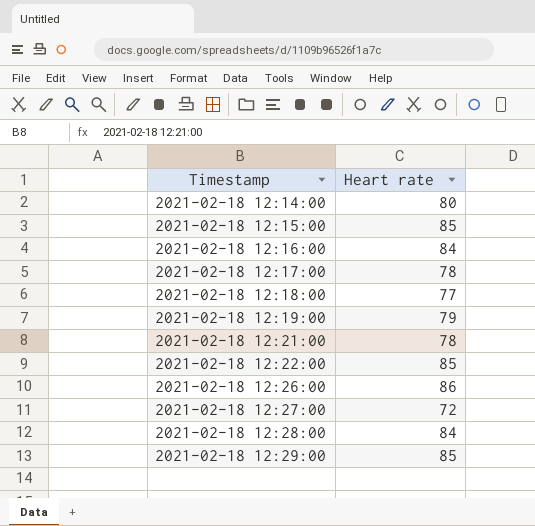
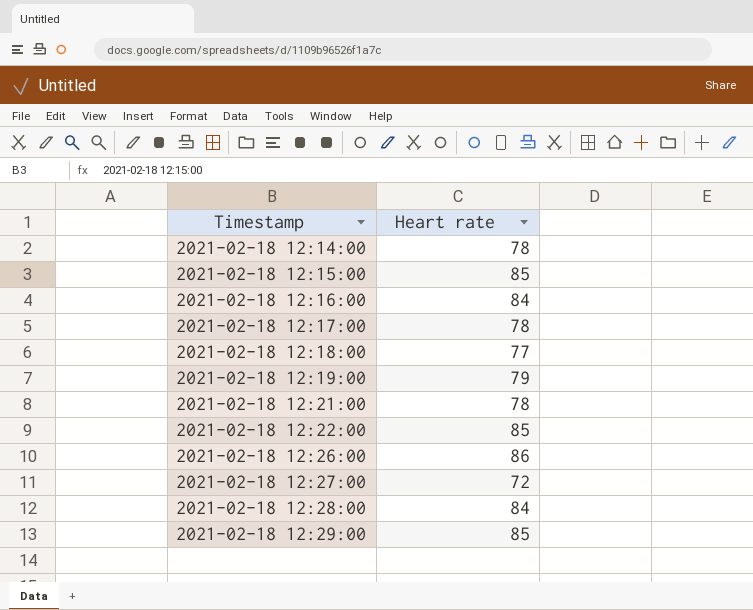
2021-02-18 12:14:00 | Heart rate: 80 -> 78

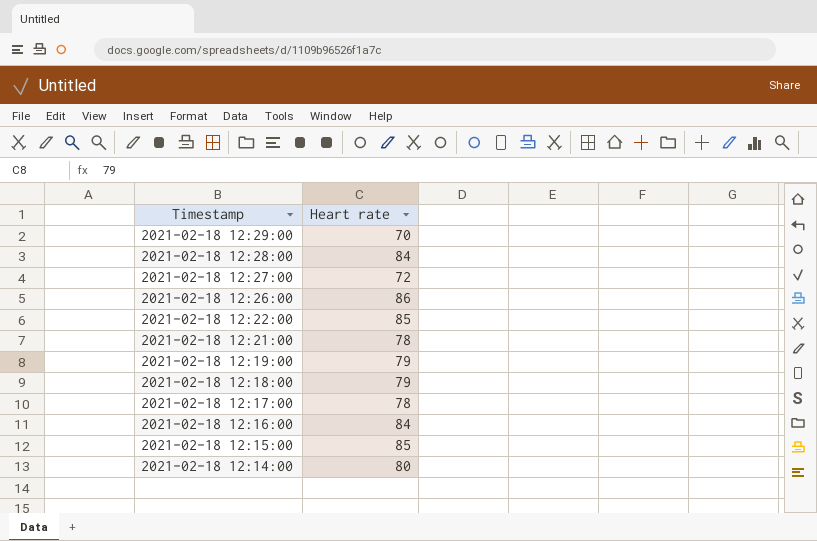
row order: Timestamp ascending -> Timestamp descending
2021-02-18 12:29:00 | Heart rate: 85 -> 70
2021-02-18 12:18:00 | Heart rate: 77 -> 79
2021-02-18 12:14:00 | Heart rate: 78 -> 80

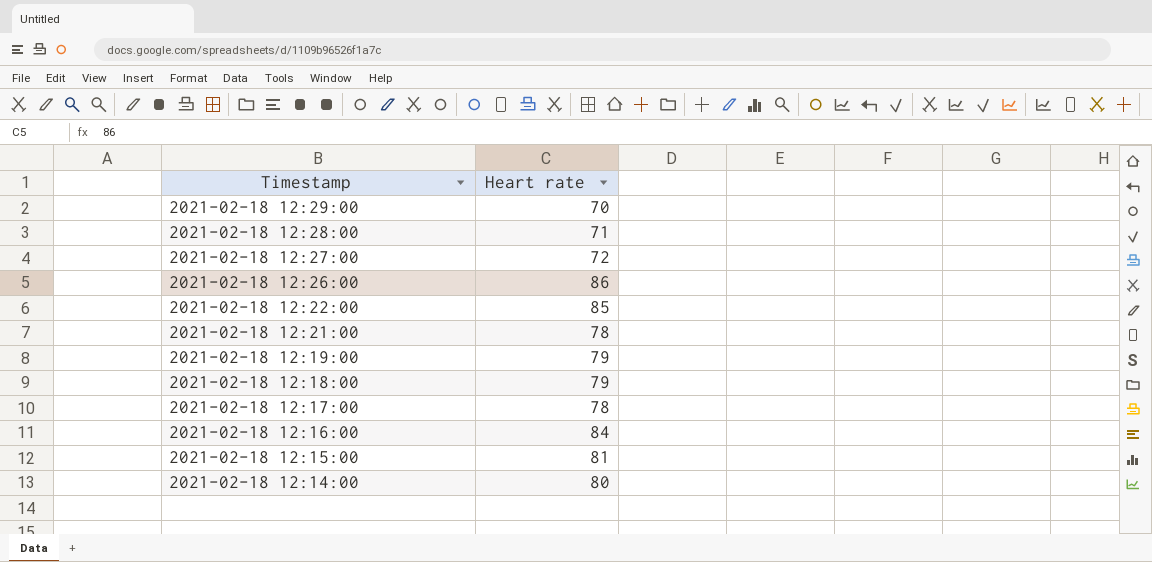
2021-02-18 12:28:00 | Heart rate: 84 -> 71
2021-02-18 12:15:00 | Heart rate: 85 -> 81

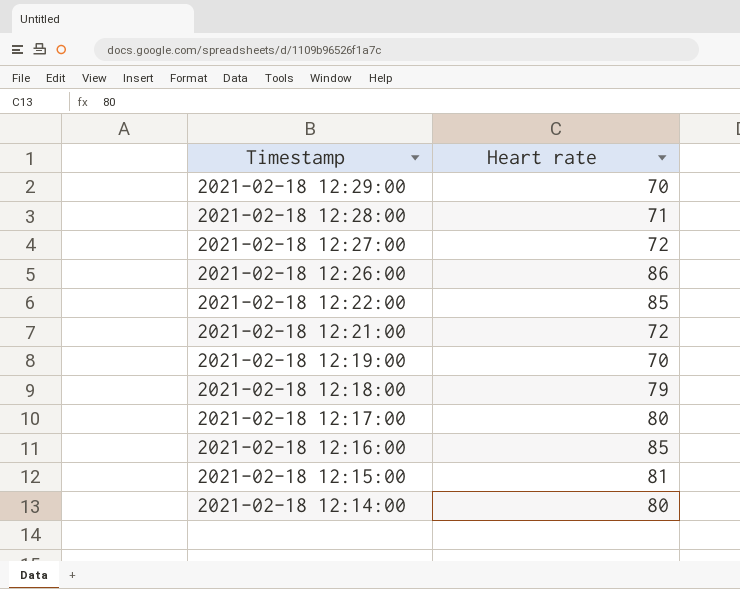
2021-02-18 12:21:00 | Heart rate: 78 -> 72
2021-02-18 12:19:00 | Heart rate: 79 -> 70
2021-02-18 12:17:00 | Heart rate: 78 -> 80
2021-02-18 12:16:00 | Heart rate: 84 -> 85

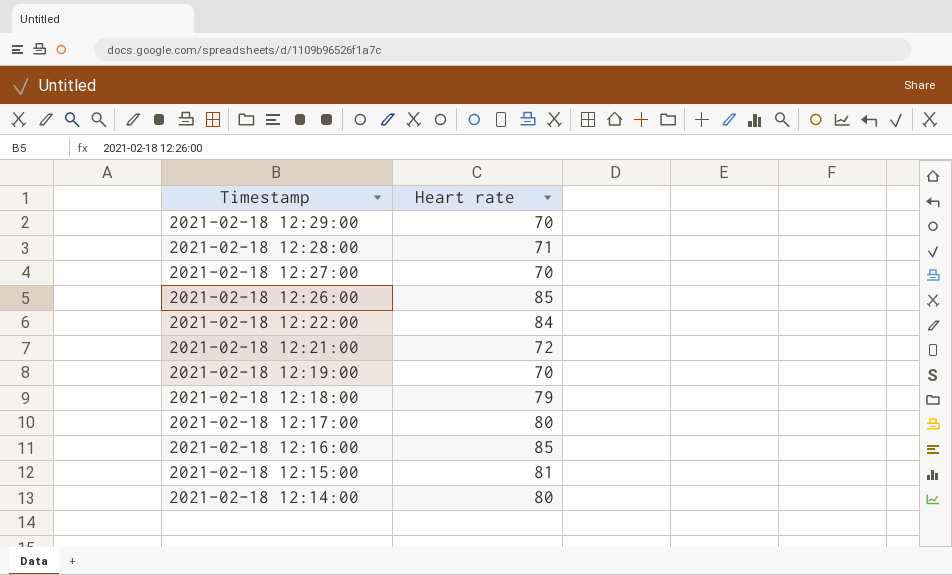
2021-02-18 12:27:00 | Heart rate: 72 -> 70
2021-02-18 12:26:00 | Heart rate: 86 -> 85
2021-02-18 12:22:00 | Heart rate: 85 -> 84

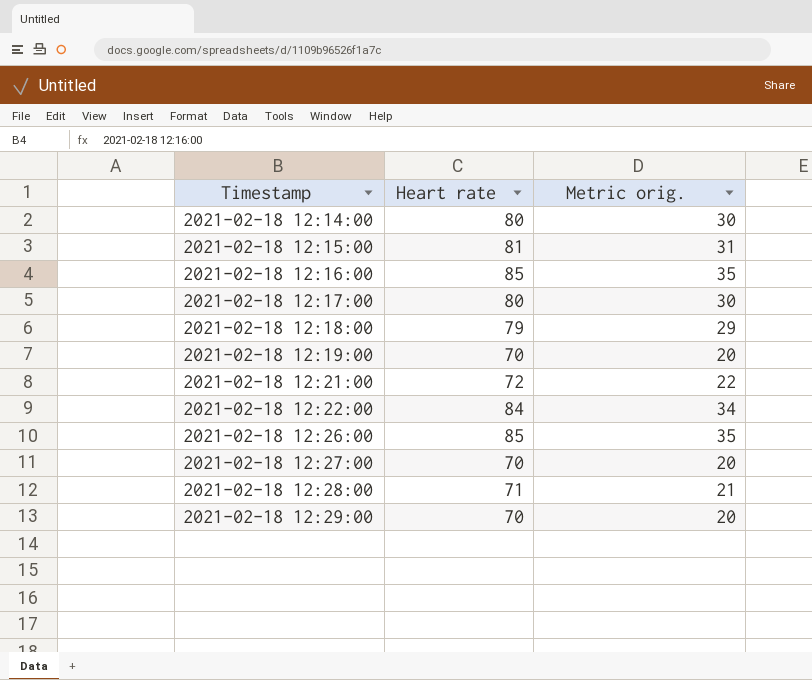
row order: Timestamp descending -> Timestamp ascending
column Metric orig. | formula: none -> [Heart rate] - 50

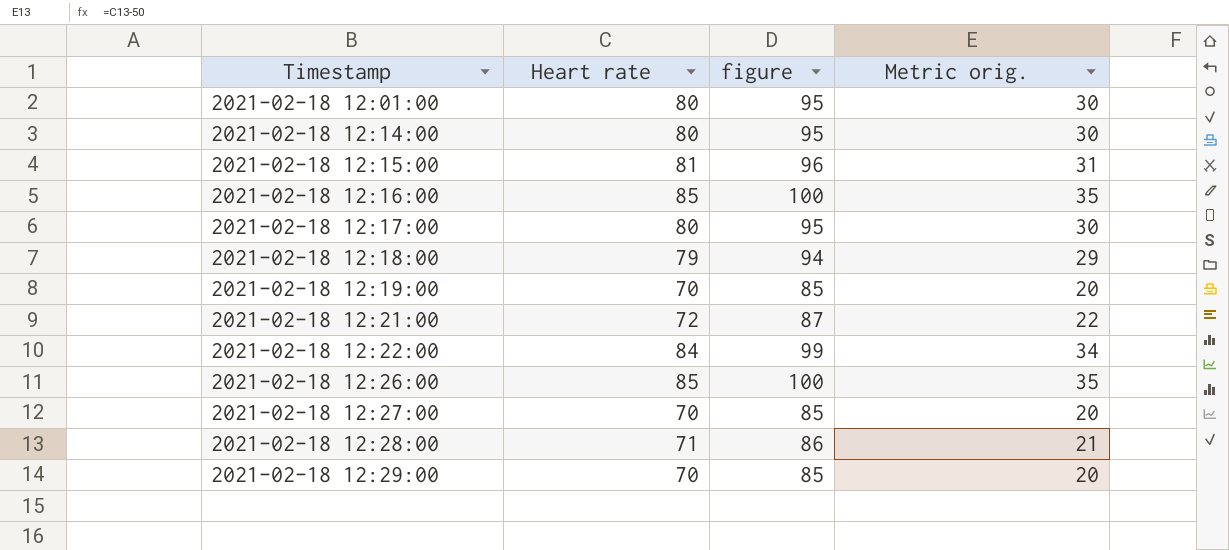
column figure | formula: none -> [Heart rate] + 15
row 2021-02-18 12:01:00: none -> 80 | 95 | 30

